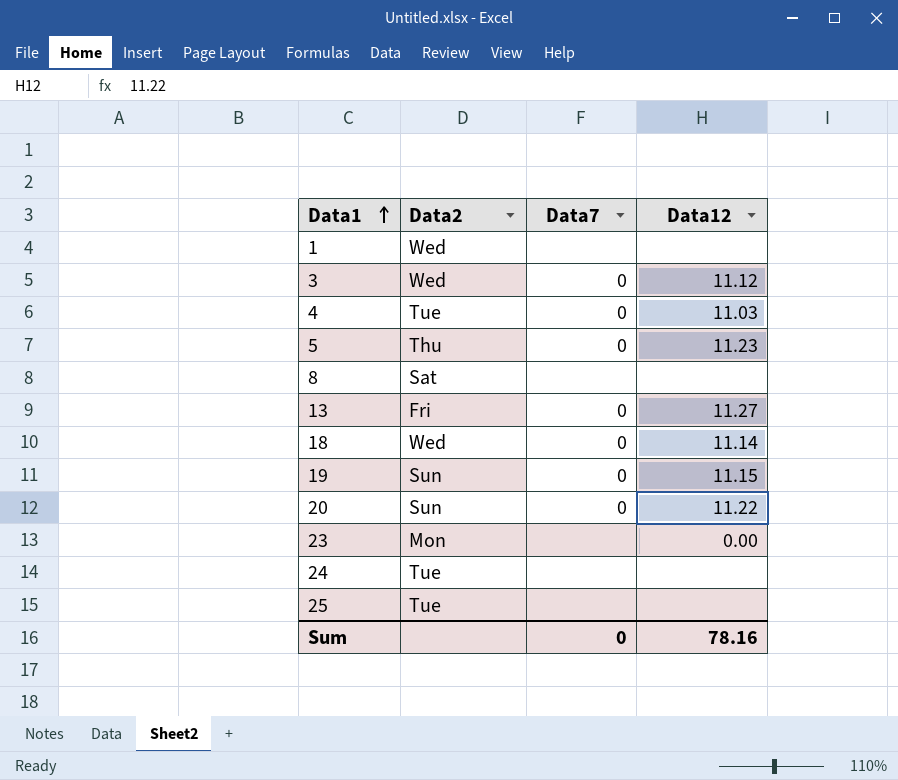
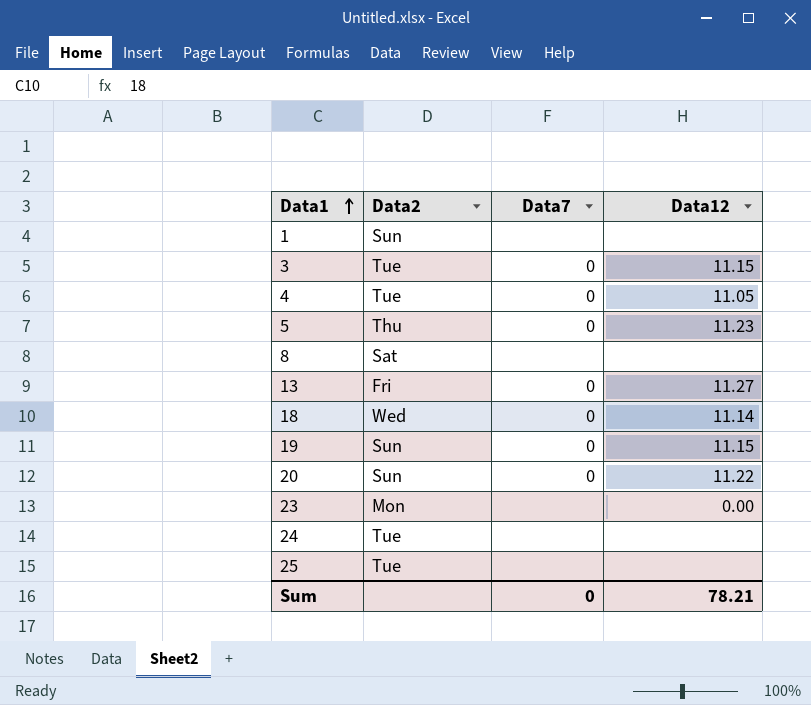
1 | Data2: Wed -> Sun
3 | Data2: Wed -> Tue
3 | Data12: 11.12 -> 11.15
4 | Data12: 11.03 -> 11.05
Sum | Data12: 78.16 -> 78.21

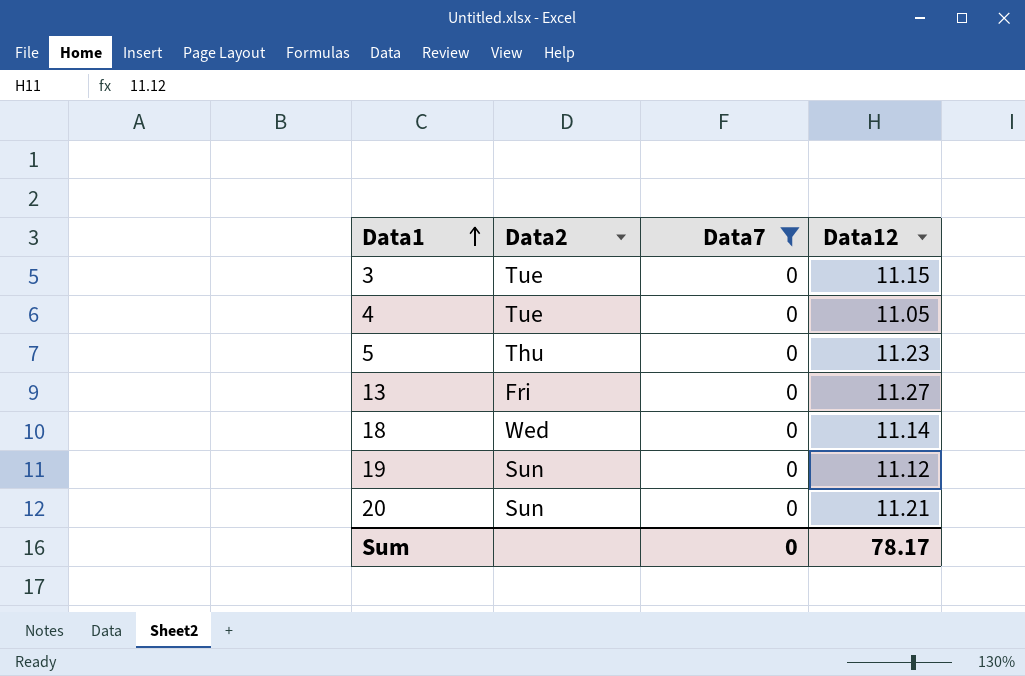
filter: none -> Data7 = 0
19 | Data12: 11.15 -> 11.12
20 | Data12: 11.22 -> 11.21
Sum | Data12: 78.21 -> 78.17

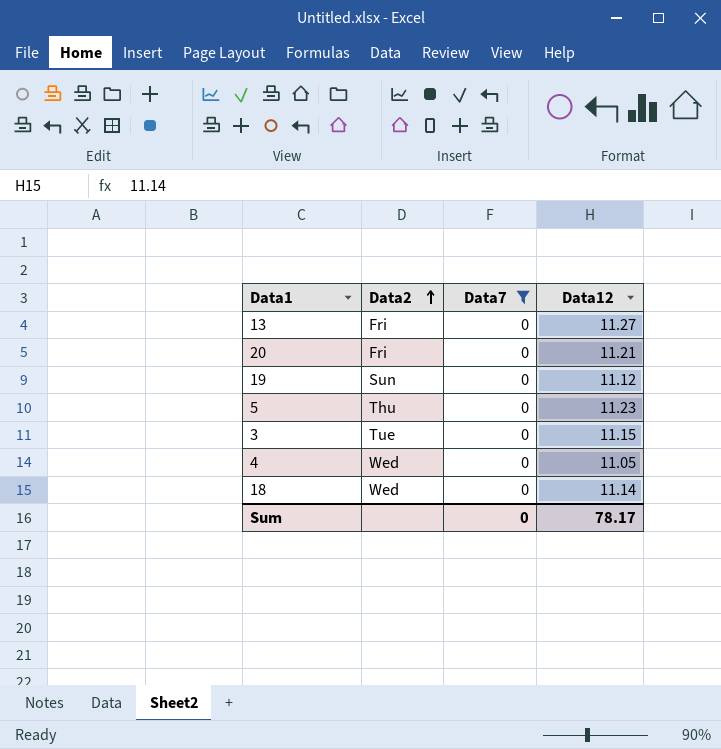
row order: Data1 ascending -> Data2 ascending
20 | Data2: Sun -> Fri
4 | Data2: Tue -> Wed

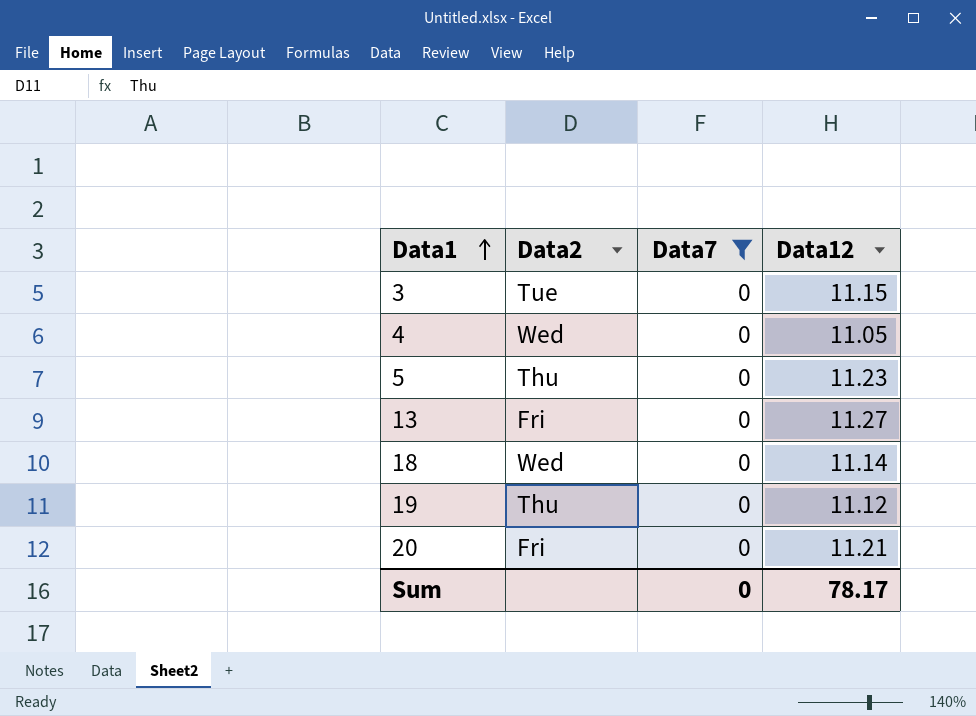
row order: Data2 ascending -> Data1 ascending
19 | Data2: Sun -> Thu

